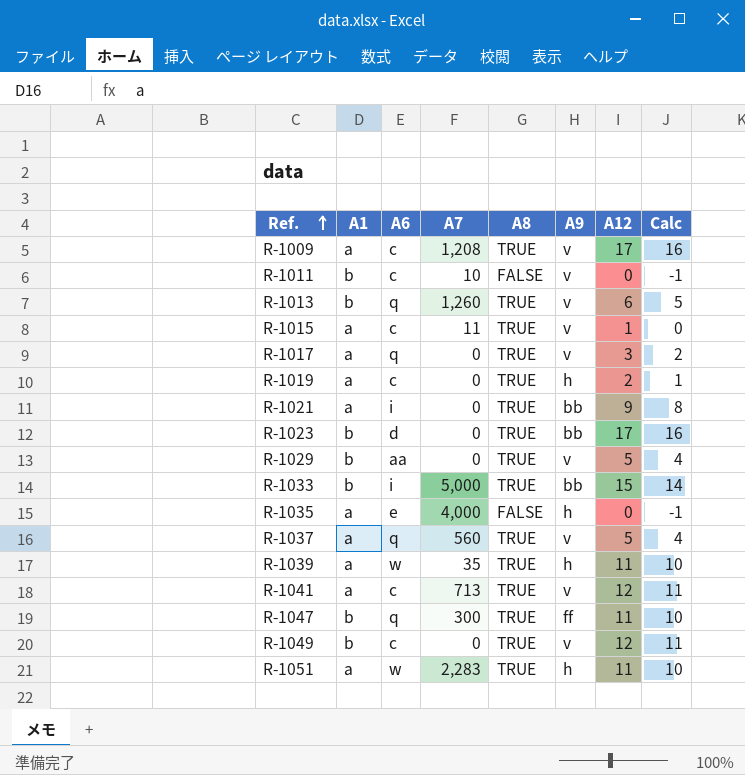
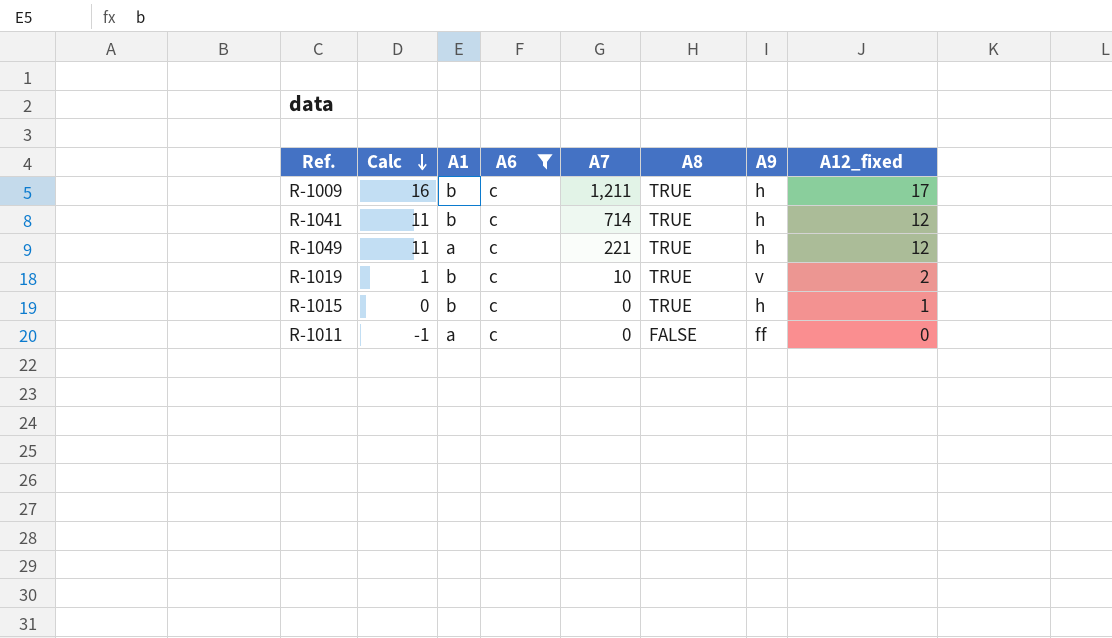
filter: none -> A6 = c
row order: Ref. ascending -> Calc descending
column Calc | position: 8 -> 2
column name: A12 -> A12_fixed
R-1009 | A1: a -> b
R-1009 | A7: 1,208 -> 1,211
R-1009 | A9: v -> h
R-1041 | A1: a -> b
R-1041 | A7: 713 -> 714
R-1041 | A9: v -> h
R-1049 | A1: b -> a
R-1049 | A7: 0 -> 221
R-1049 | A9: v -> h
R-1019 | A1: a -> b
R-1019 | A7: 0 -> 10
R-1019 | A9: h -> v
R-1015 | A1: a -> b
R-1015 | A7: 11 -> 0
R-1015 | A9: v -> h
R-1011 | A1: b -> a
R-1011 | A7: 10 -> 0
R-1011 | A9: v -> ff

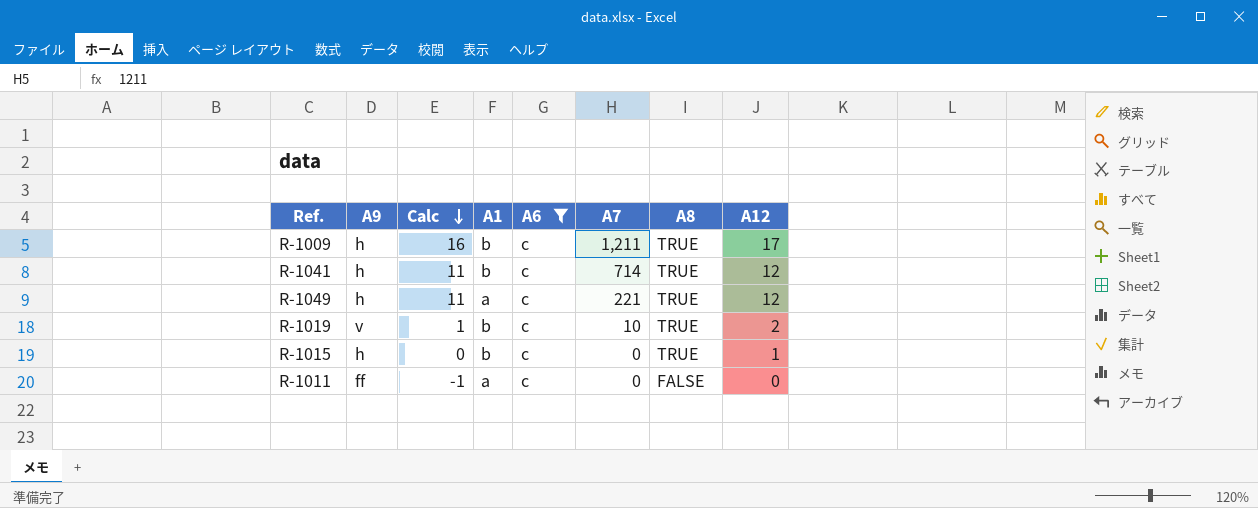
column A9 | position: 7 -> 2
column name: A12_fixed -> A12

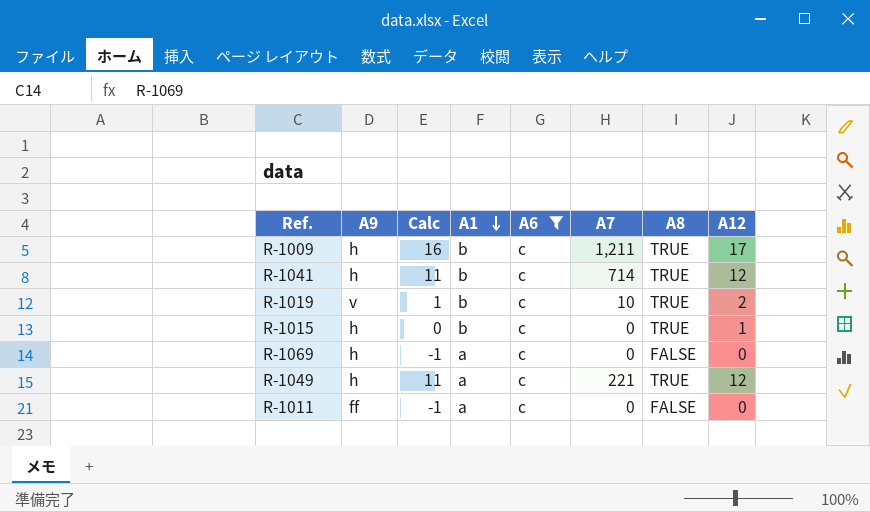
row order: Calc descending -> A1 descending
row R-1069: none -> h | -1 | a | c | 0 | FALSE | 0

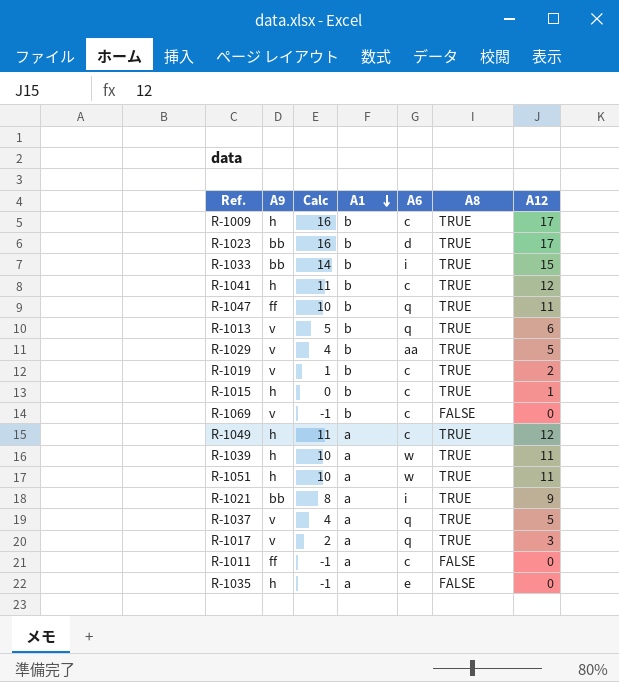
filter: A6 = c -> none
column A7 | position: 6 -> none
R-1069 | A9: h -> v
R-1069 | A1: a -> b

